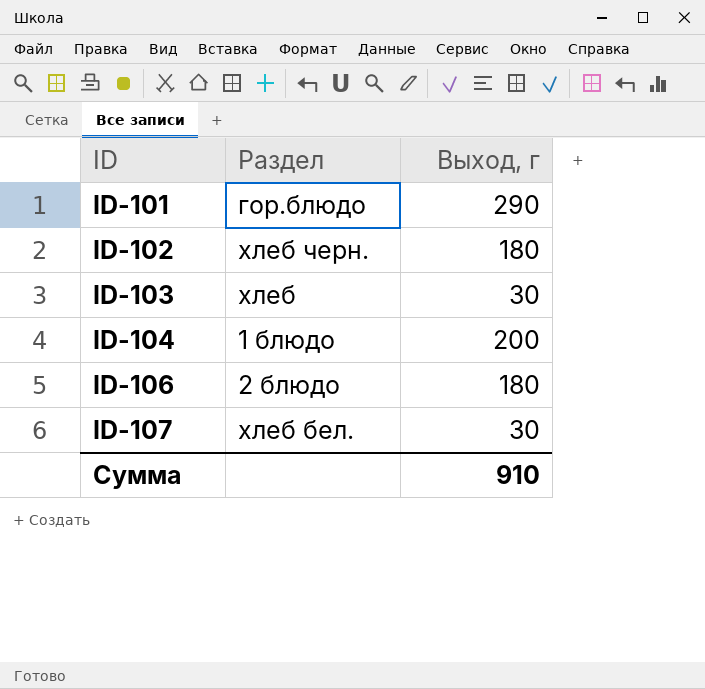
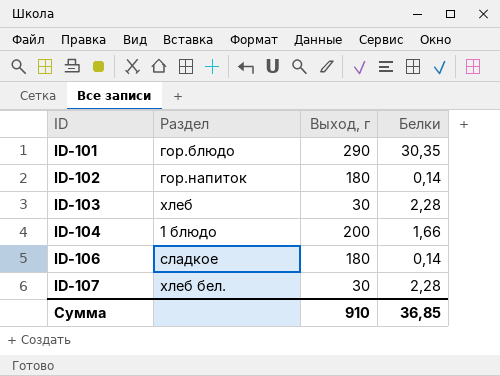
column Белки | position: none -> 4
ID-102 | Раздел: хлеб черн. -> гор.напиток
ID-106 | Раздел: 2 блюдо -> сладкое

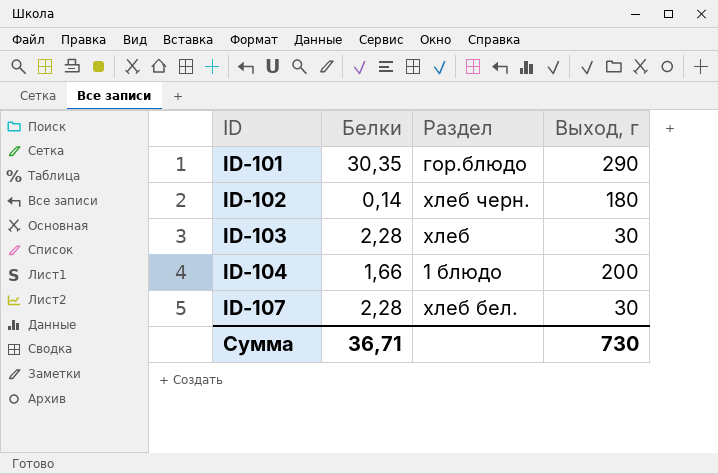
column Белки | position: 4 -> 2
row ID-106: сладкое | 180 | 0,14 -> none
ID-102 | Раздел: гор.напиток -> хлеб черн.
Сумма | Белки: 36,85 -> 36,71
Сумма | Выход, г: 910 -> 730

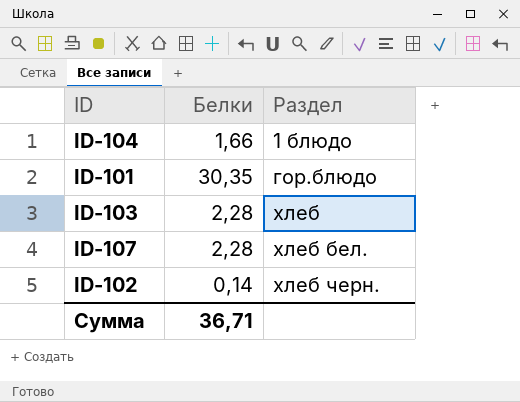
row order: ID ascending -> Раздел ascending
column Выход, г | position: 4 -> none

